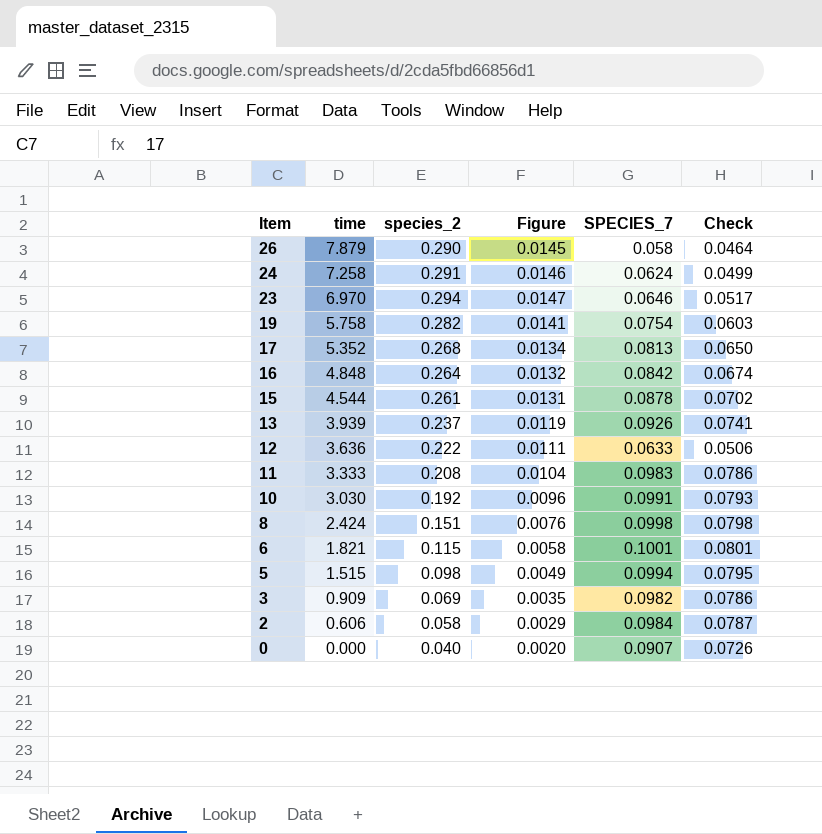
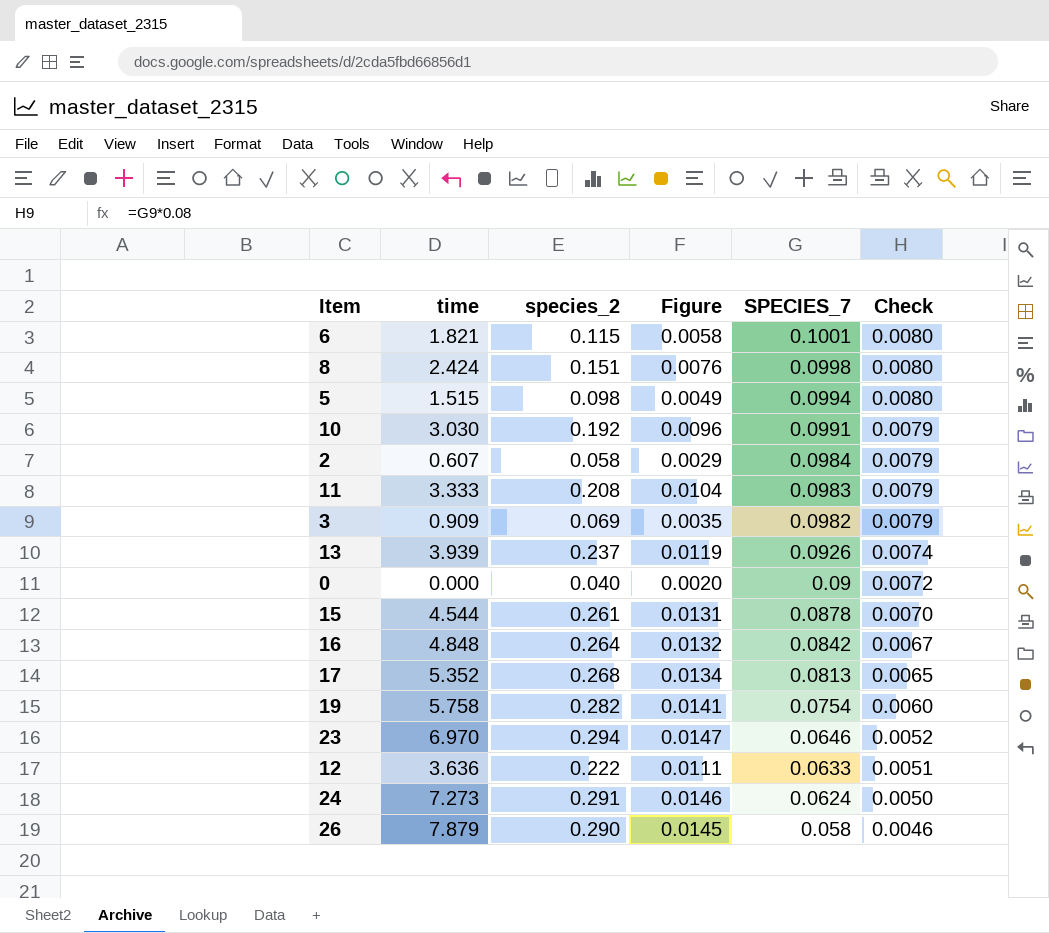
row order: Item descending -> SPECIES_7 descending
column Check | formula: [SPECIES_7] * 0.8 -> [SPECIES_7] * 0.08
2 | time: 0.606 -> 0.607
0 | SPECIES_7: 0.0907 -> 0.09
24 | time: 7.258 -> 7.273

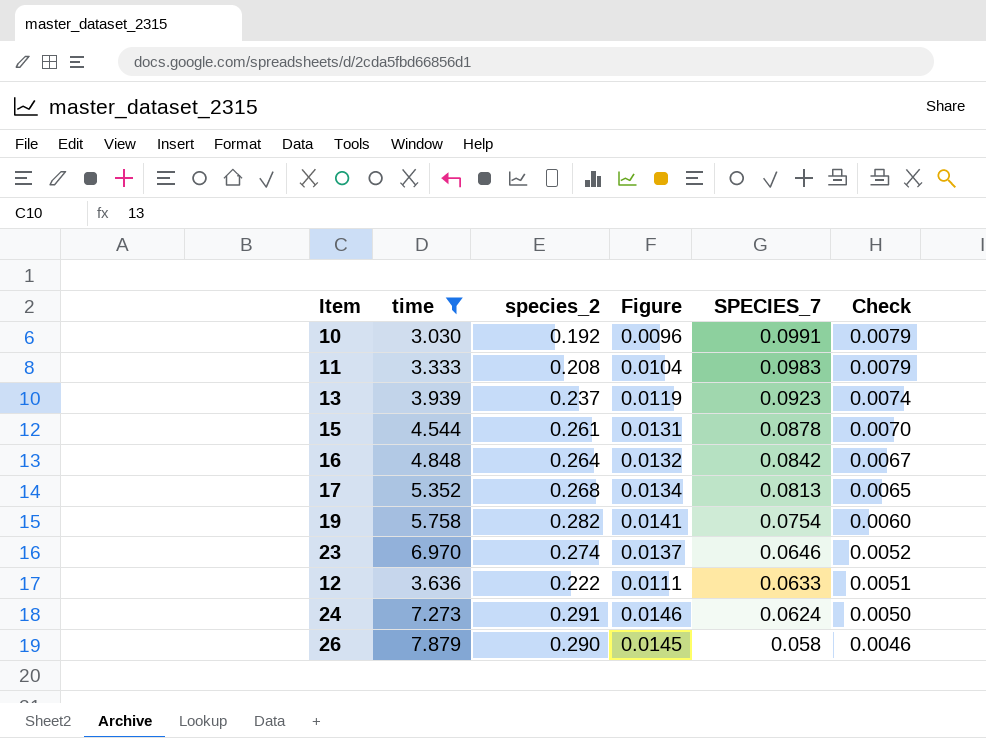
filter: none -> time >= 3.030
13 | SPECIES_7: 0.0926 -> 0.0923
23 | species_2: 0.294 -> 0.274
23 | Figure: 0.0147 -> 0.0137

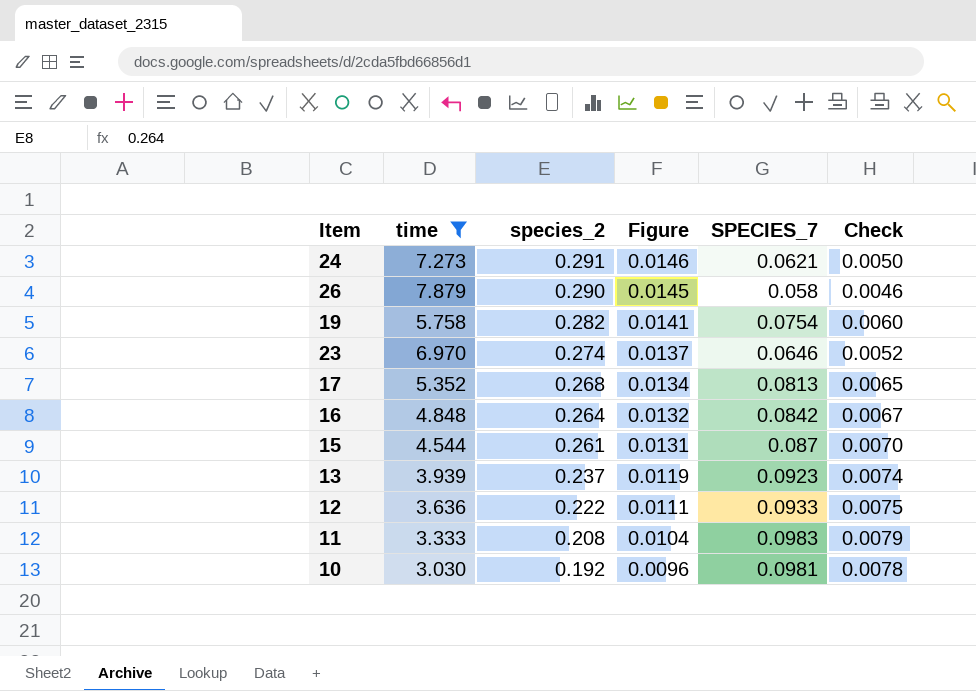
row order: SPECIES_7 descending -> species_2 descending
24 | SPECIES_7: 0.0624 -> 0.0621
15 | SPECIES_7: 0.0878 -> 0.087
12 | SPECIES_7: 0.0633 -> 0.0933
12 | Check: 0.0051 -> 0.0075
10 | SPECIES_7: 0.0991 -> 0.0981
10 | Check: 0.0079 -> 0.0078

